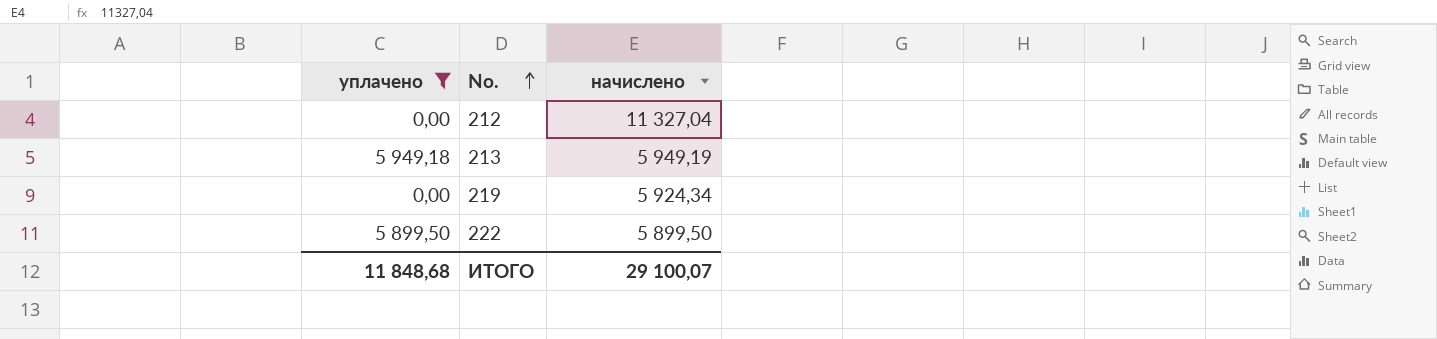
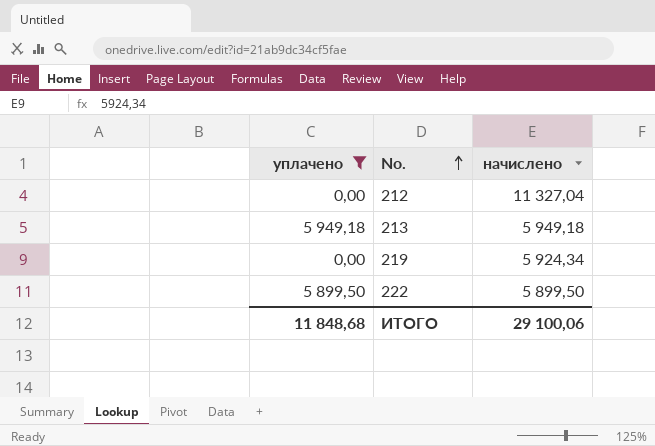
213 | начислено: 5 949,19 -> 5 949,18
ИТОГО | начислено: 29 100,07 -> 29 100,06

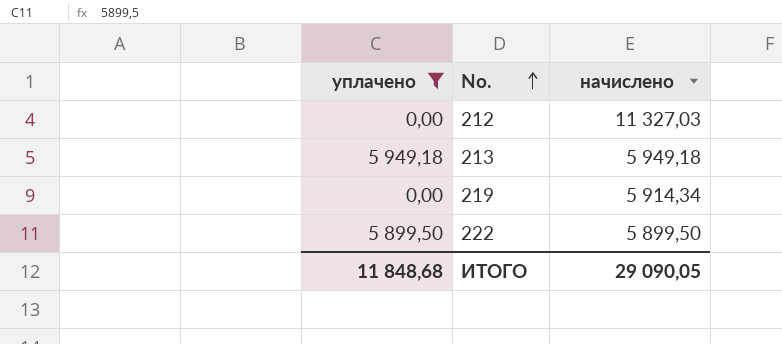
212 | начислено: 11 327,04 -> 11 327,03
219 | начислено: 5 924,34 -> 5 914,34
ИТОГО | начислено: 29 100,06 -> 29 090,05

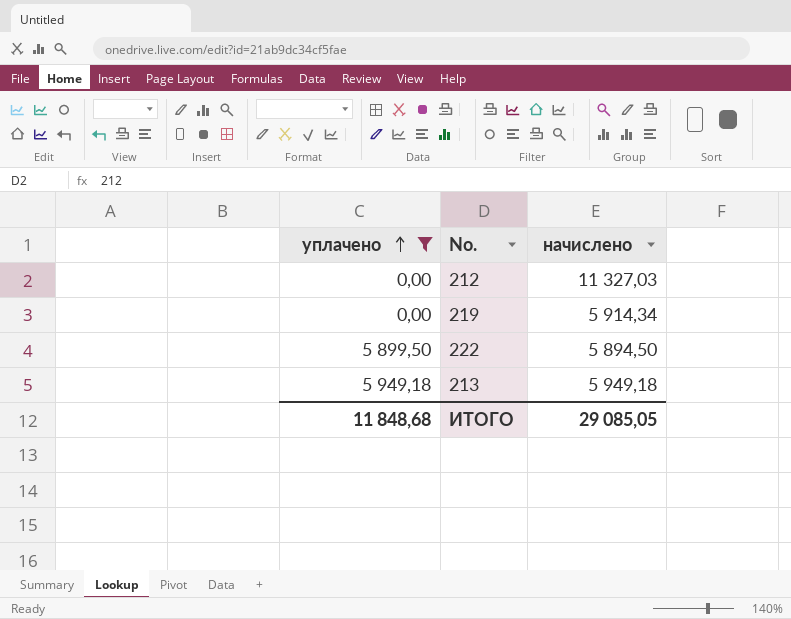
row order: No. ascending -> уплачено ascending
222 | начислено: 5 899,50 -> 5 894,50
ИТОГО | начислено: 29 090,05 -> 29 085,05

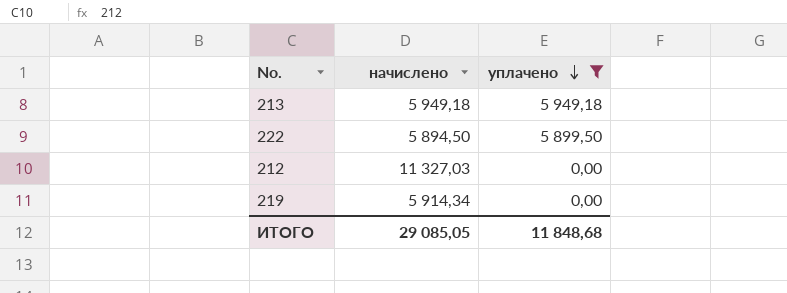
row order: уплачено ascending -> уплачено descending
column уплачено | position: 1 -> 3

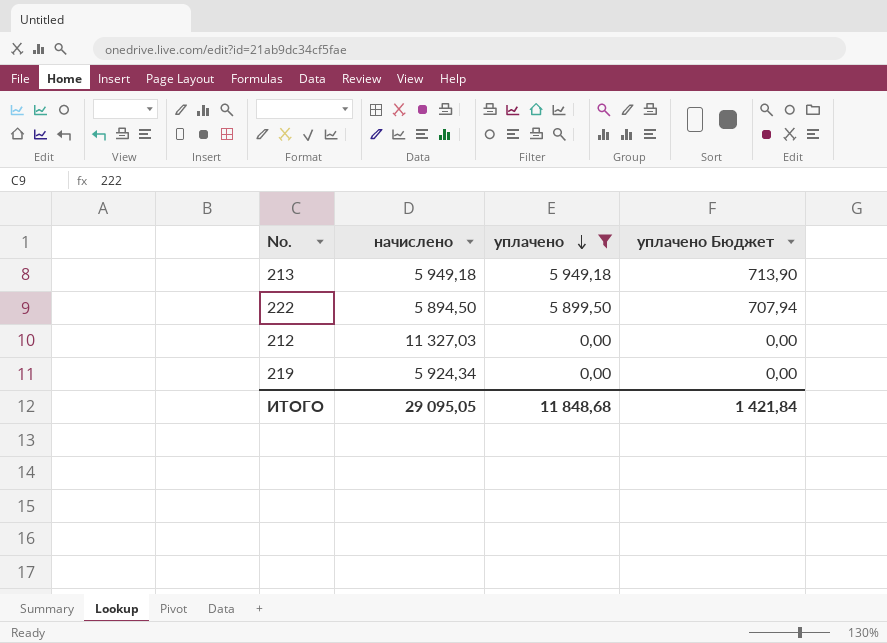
column уплачено Бюджет | formula: none -> [уплачено] * 0,12
219 | начислено: 5 914,34 -> 5 924,34
ИТОГО | начислено: 29 085,05 -> 29 095,05

